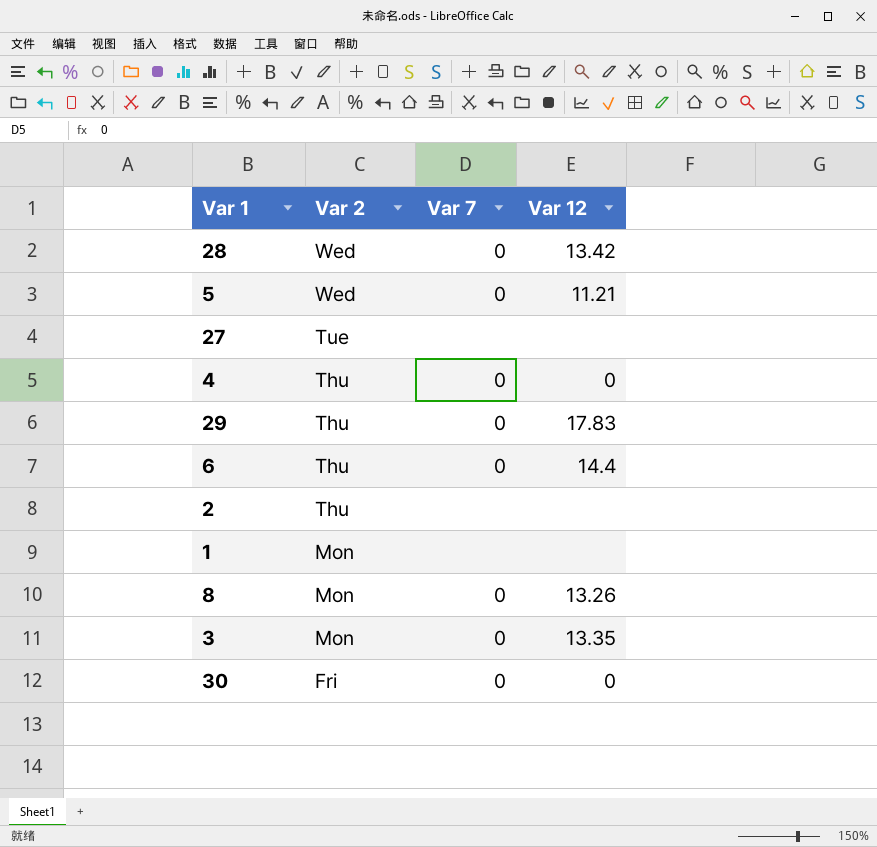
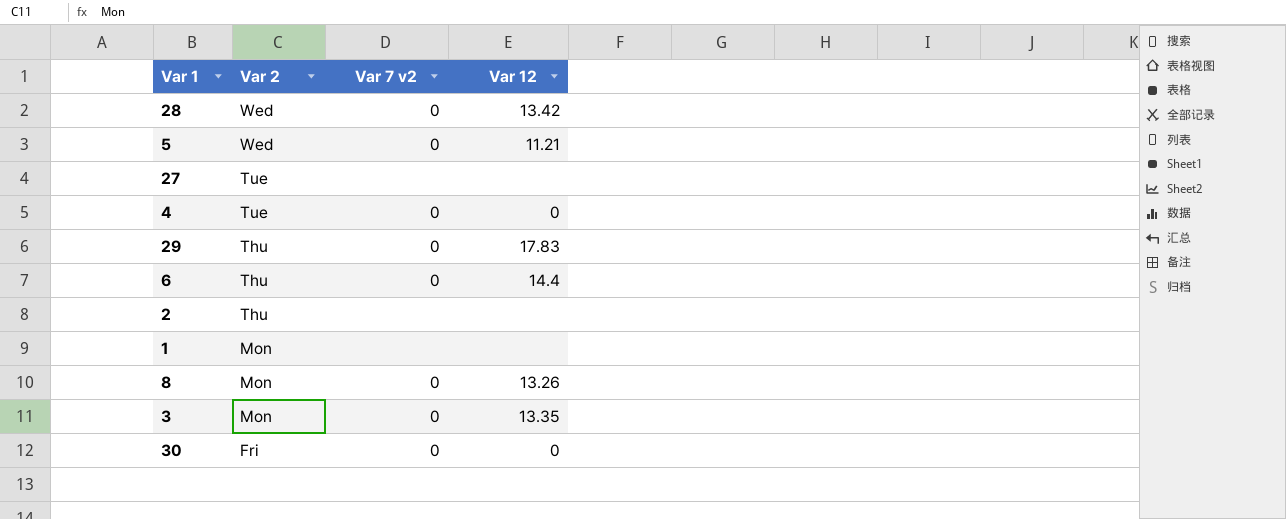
column name: Var 7 -> Var 7 v2
4 | Var 2: Thu -> Tue

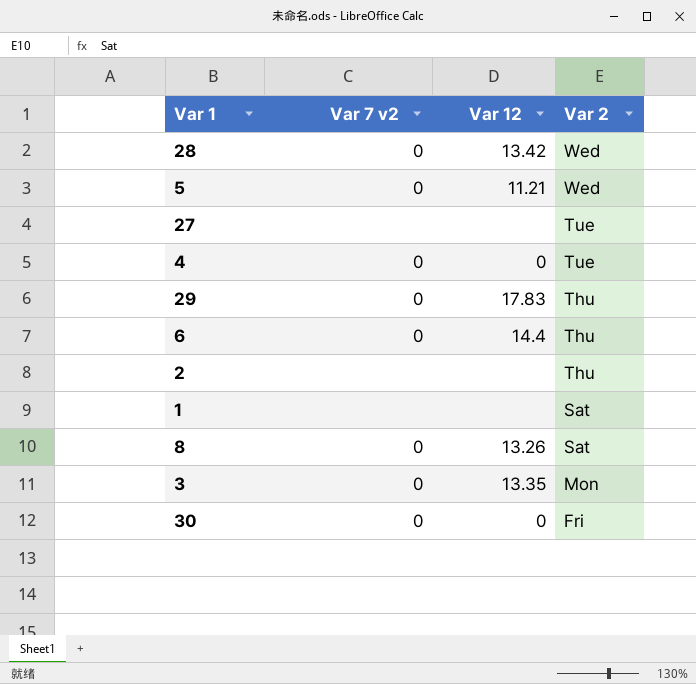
column Var 2 | position: 2 -> 4
1 | Var 2: Mon -> Sat
8 | Var 2: Mon -> Sat

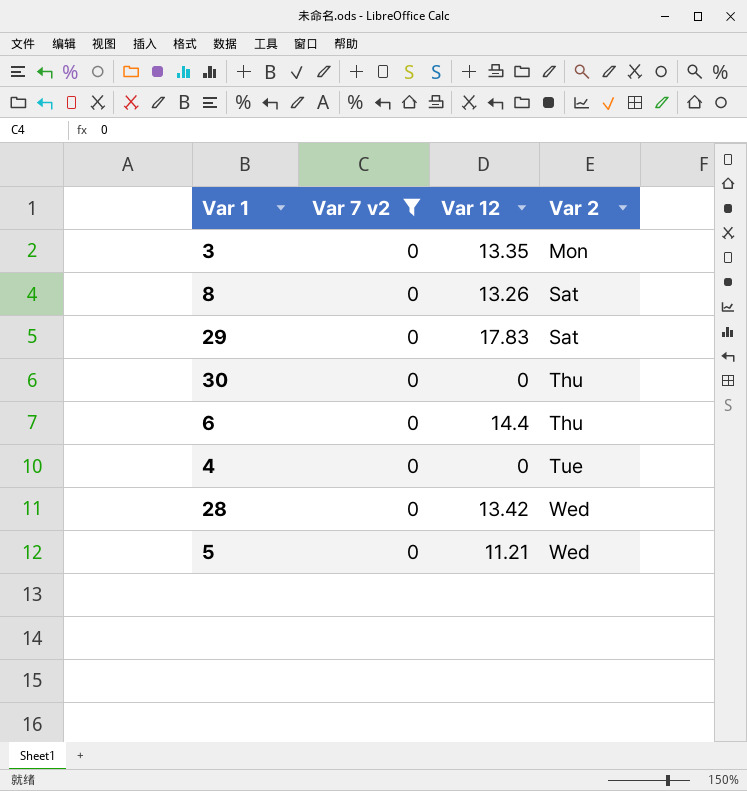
filter: none -> Var 7 v2 = 0
row order: Var 2 descending -> Var 2 ascending
29 | Var 2: Thu -> Sat
30 | Var 2: Fri -> Thu

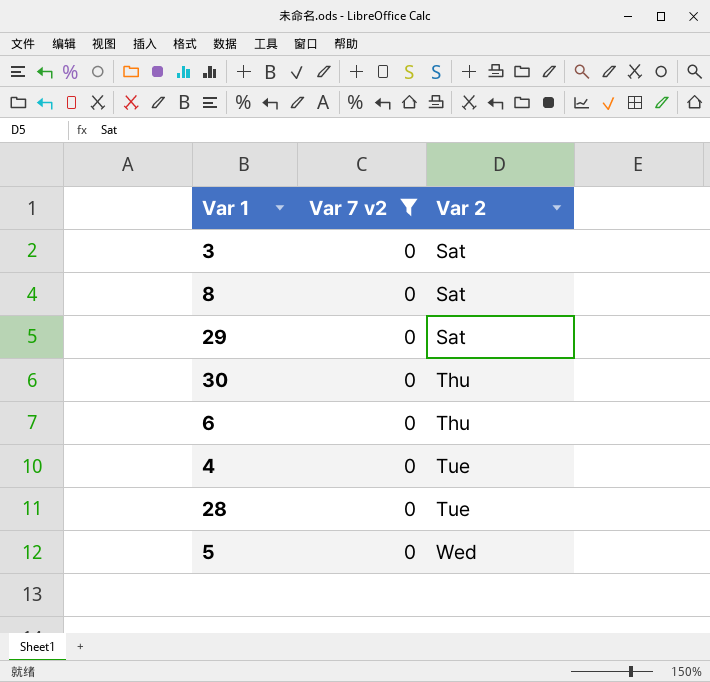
column Var 12 | position: 3 -> none
3 | Var 2: Mon -> Sat
28 | Var 2: Wed -> Tue

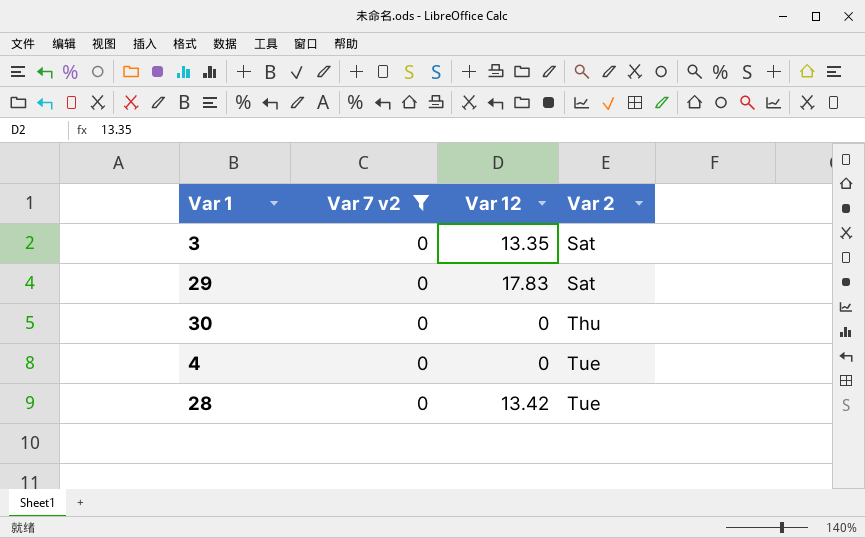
column Var 12 | position: none -> 3
row 8: 0 | Sat -> none
row 6: 0 | Thu -> none
row 5: 0 | Wed -> none

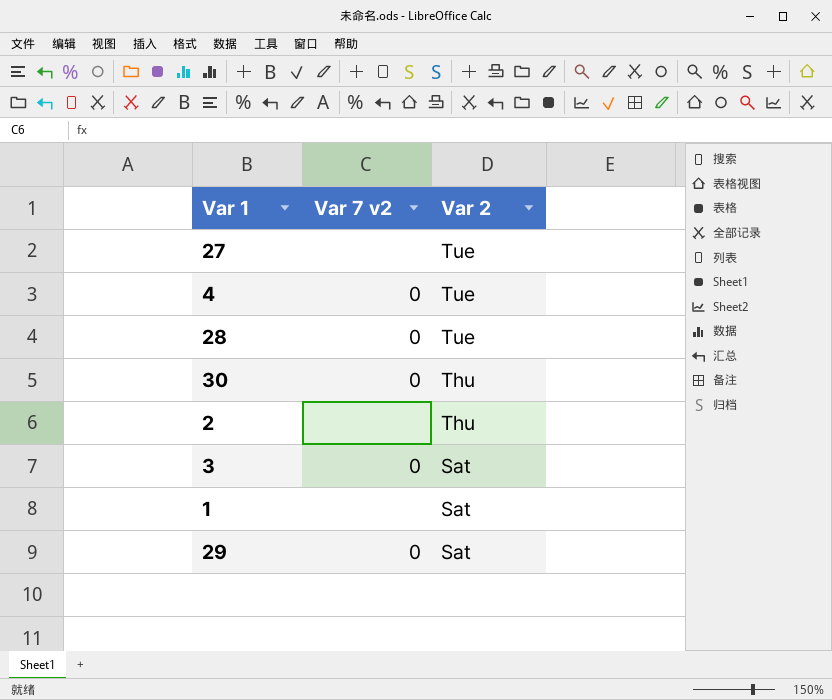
filter: Var 7 v2 = 0 -> none
row order: Var 2 ascending -> Var 2 descending
column Var 12 | position: 3 -> none

